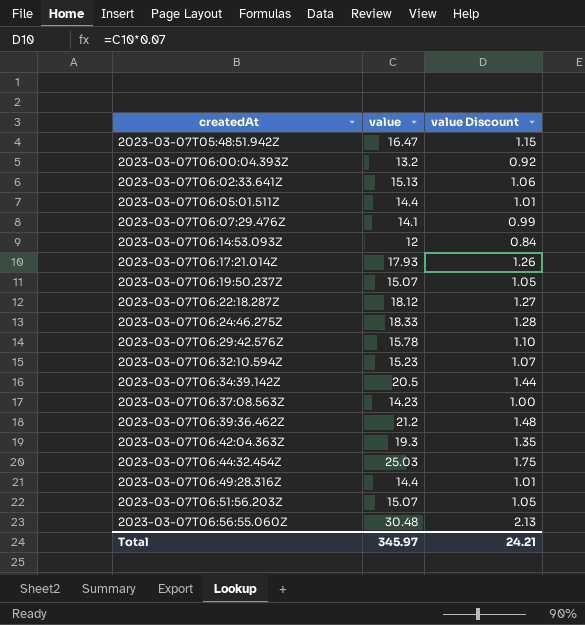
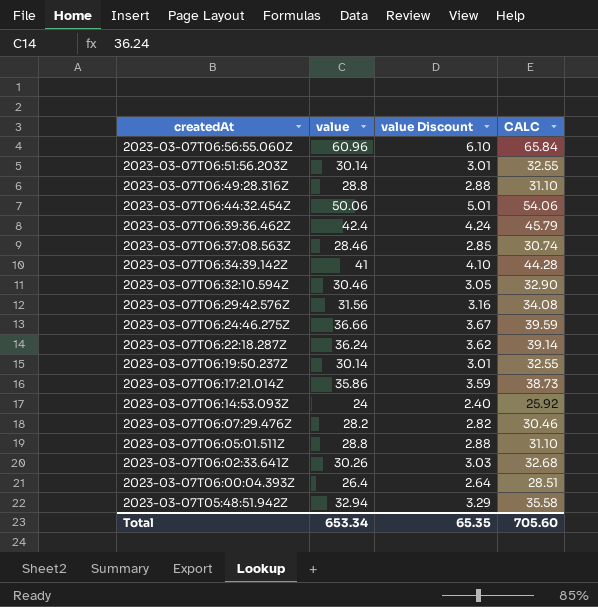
row order: createdAt ascending -> createdAt descending
column value Discount | formula: [value] * 0.07 -> [value] * 0.1
column CALC | formula: none -> [value] * 1.08
row 2023-03-07T06:42:04.363Z: 19.3 | 1.35 -> none
2023-03-07T06:56:55.060Z | value: 30.48 -> 60.96
2023-03-07T06:51:56.203Z | value: 15.07 -> 30.14
2023-03-07T06:49:28.316Z | value: 14.4 -> 28.8
2023-03-07T06:44:32.454Z | value: 25.03 -> 50.06
2023-03-07T06:39:36.462Z | value: 21.2 -> 42.4
2023-03-07T06:37:08.563Z | value: 14.23 -> 28.46
2023-03-07T06:34:39.142Z | value: 20.5 -> 41
2023-03-07T06:32:10.594Z | value: 15.23 -> 30.46
2023-03-07T06:29:42.576Z | value: 15.78 -> 31.56
2023-03-07T06:24:46.275Z | value: 18.33 -> 36.66
2023-03-07T06:22:18.287Z | value: 18.12 -> 36.24
2023-03-07T06:19:50.237Z | value: 15.07 -> 30.14
2023-03-07T06:17:21.014Z | value: 17.93 -> 35.86
2023-03-07T06:14:53.093Z | value: 12 -> 24
2023-03-07T06:07:29.476Z | value: 14.1 -> 28.2
2023-03-07T06:05:01.511Z | value: 14.4 -> 28.8
2023-03-07T06:02:33.641Z | value: 15.13 -> 30.26
2023-03-07T06:00:04.393Z | value: 13.2 -> 26.4
2023-03-07T05:48:51.942Z | value: 16.47 -> 32.94
Total | value: 345.97 -> 653.34
Total | value Discount: 24.21 -> 65.35

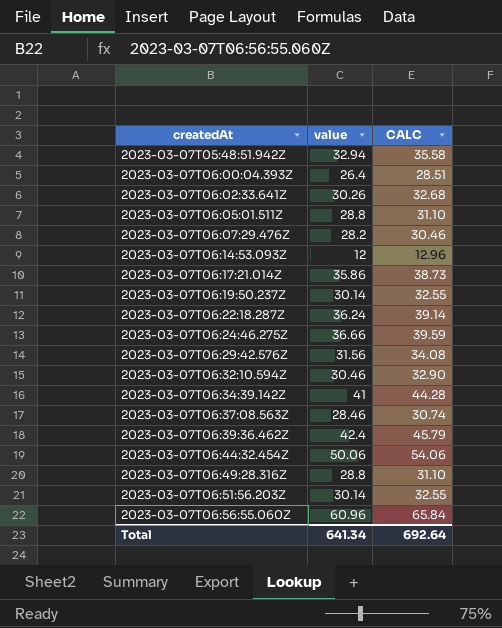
row order: createdAt descending -> createdAt ascending
column value Discount | formula: [value] * 0.1 -> none
2023-03-07T06:14:53.093Z | value: 24 -> 12
2023-03-07T06:14:53.093Z | CALC: 25.92 -> 12.96
Total | value: 653.34 -> 641.34
Total | CALC: 705.60 -> 692.64

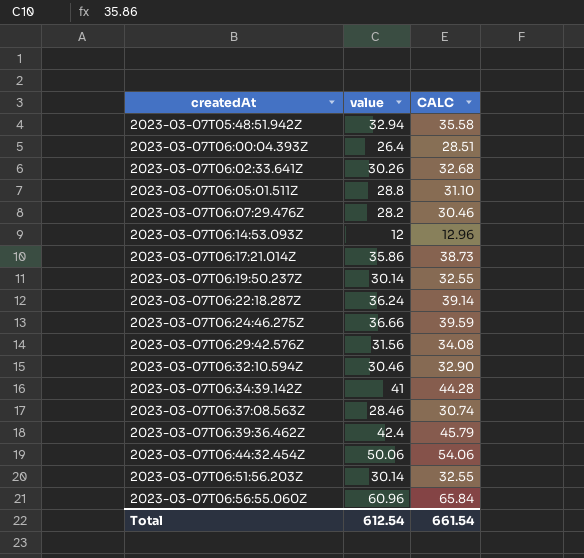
row 2023-03-07T06:49:28.316Z: 28.8 | 31.10 -> none
Total | value: 641.34 -> 612.54
Total | CALC: 692.64 -> 661.54

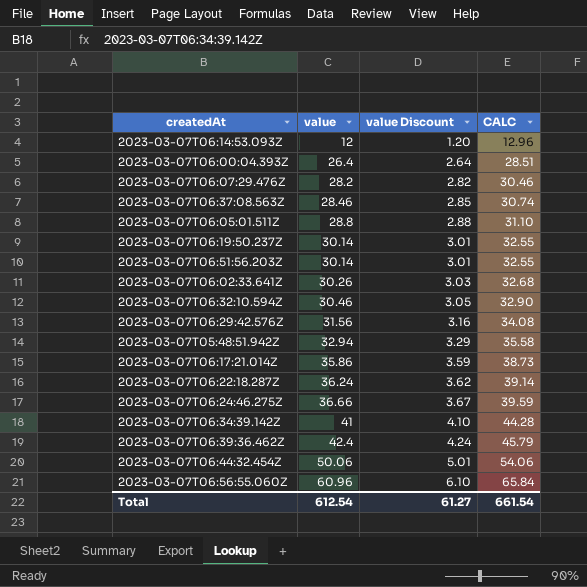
row order: createdAt ascending -> value ascending
column value Discount | formula: none -> [value] * 0.1

